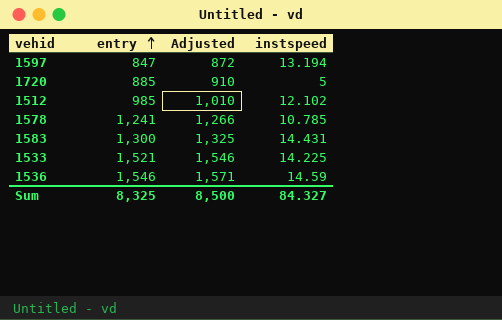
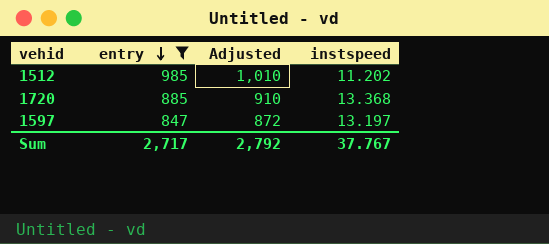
filter: none -> entry <= 985
row order: entry ascending -> entry descending
1512 | instspeed: 12.102 -> 11.202
1720 | instspeed: 5 -> 13.368
1597 | instspeed: 13.194 -> 13.197
Sum | entry: 8,325 -> 2,717
Sum | Adjusted: 8,500 -> 2,792
Sum | instspeed: 84.327 -> 37.767

